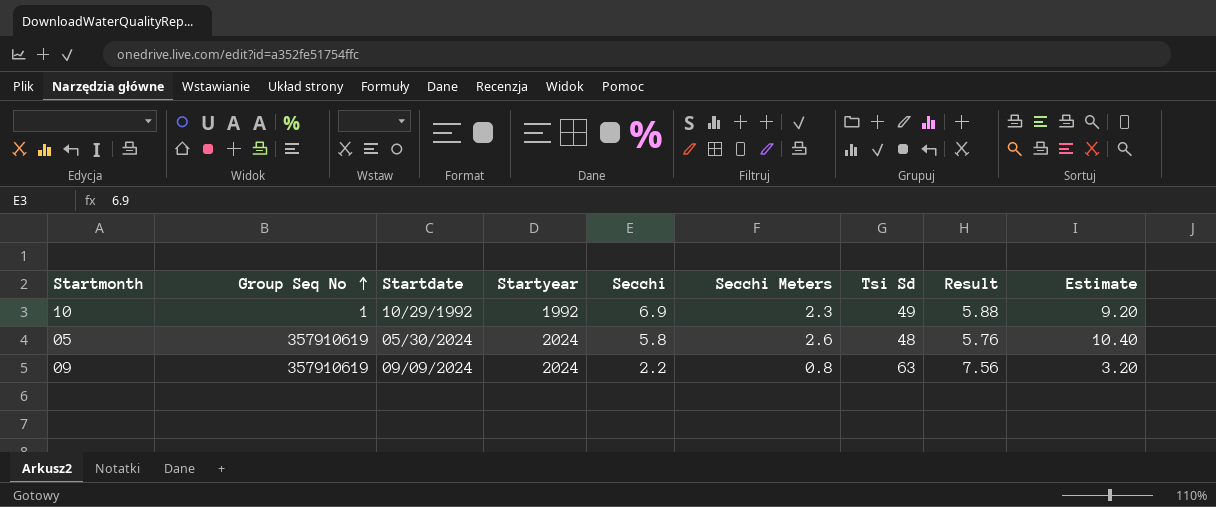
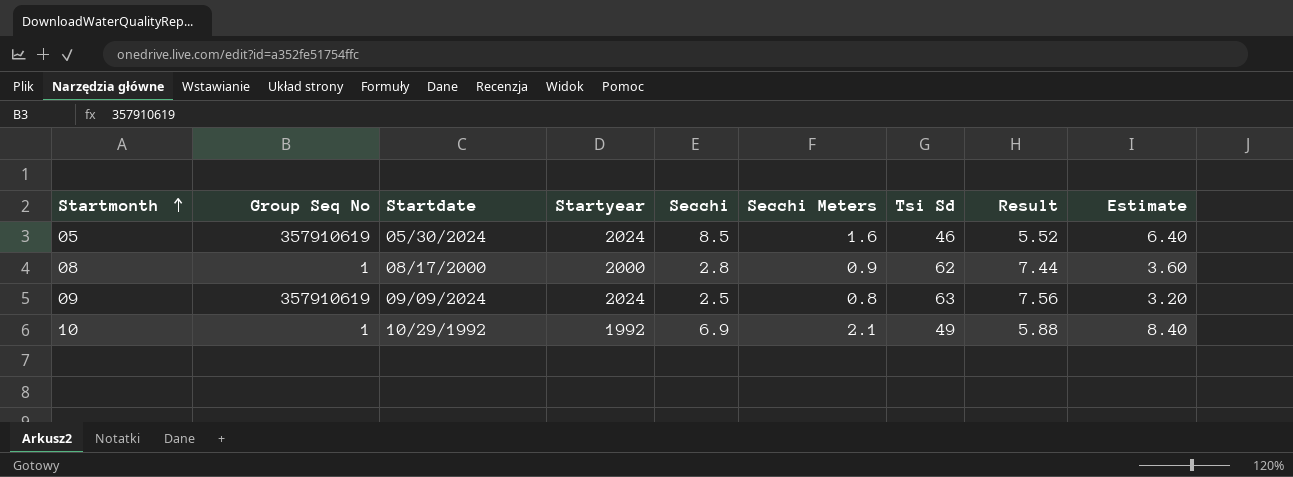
row order: Group Seq No ascending -> Startmonth ascending
05 | Secchi: 5.8 -> 8.5
05 | Secchi Meters: 2.6 -> 1.6
05 | Tsi Sd: 48 -> 46
05 | Result: 5.76 -> 5.52
05 | Estimate: 10.40 -> 6.40
row 08: none -> 1 | 08/17/2000 | 2000 | 2.8 | 0.9 | 62 | 7.44 | 3.60
09 | Secchi: 2.2 -> 2.5
10 | Secchi Meters: 2.3 -> 2.1
10 | Estimate: 9.20 -> 8.40

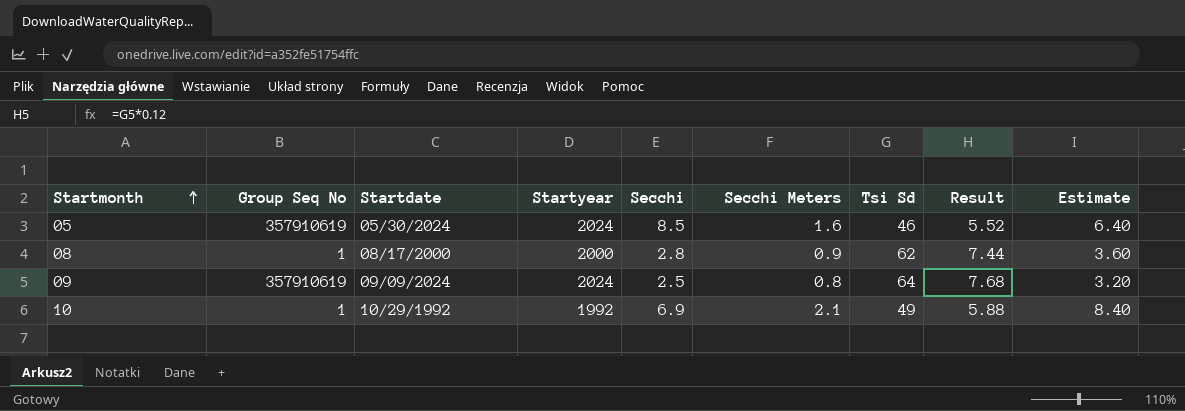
09 | Tsi Sd: 63 -> 64
09 | Result: 7.56 -> 7.68

